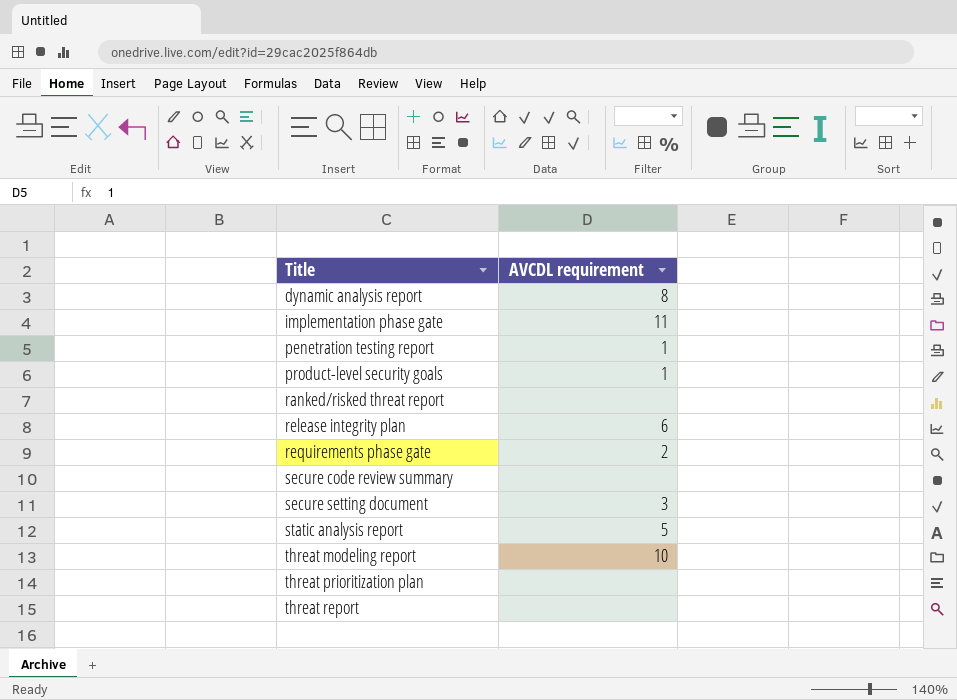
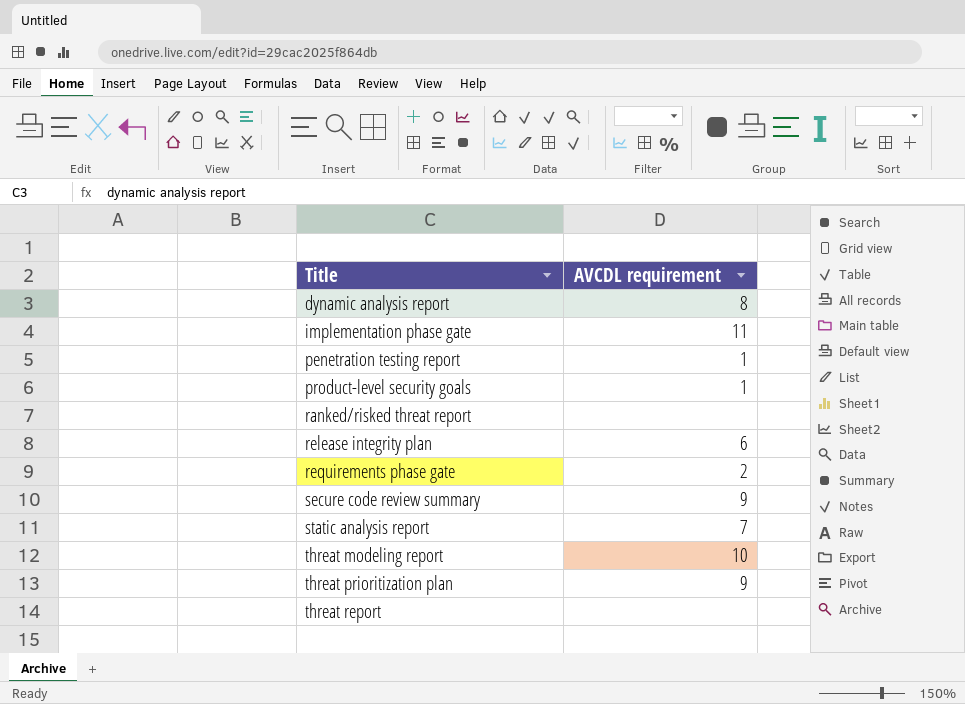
row secure setting document: 3 -> none
secure code review summary | AVCDL requirement: none -> 9
static analysis report | AVCDL requirement: 5 -> 7
threat prioritization plan | AVCDL requirement: none -> 9

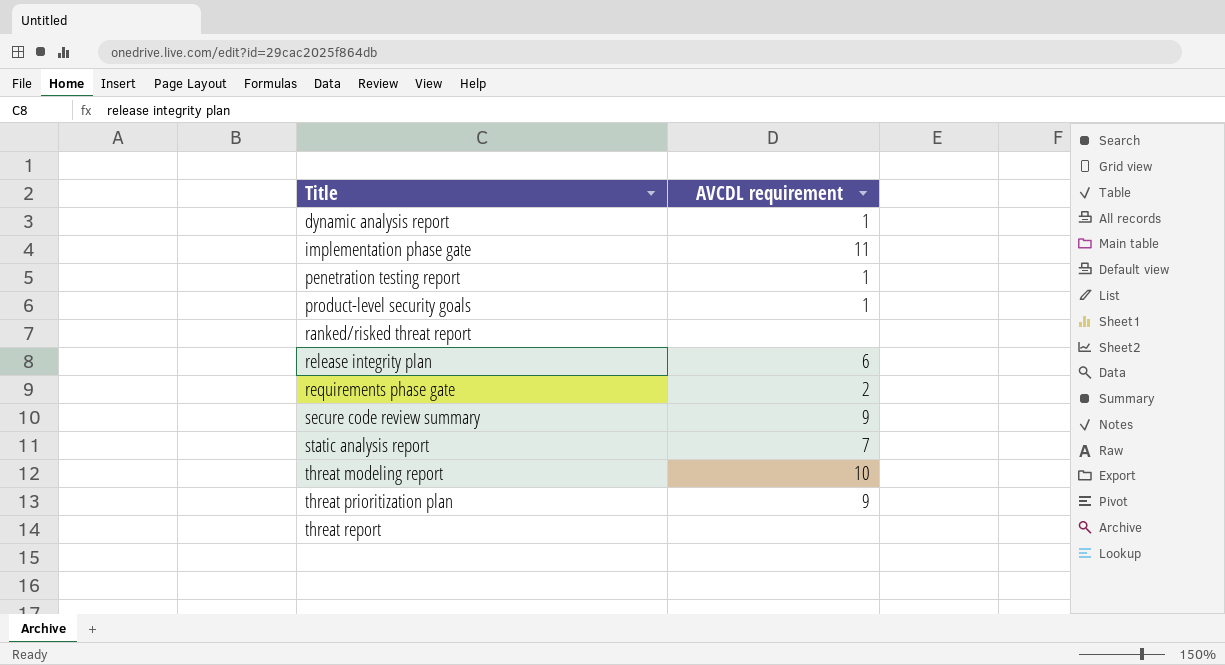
dynamic analysis report | AVCDL requirement: 8 -> 1

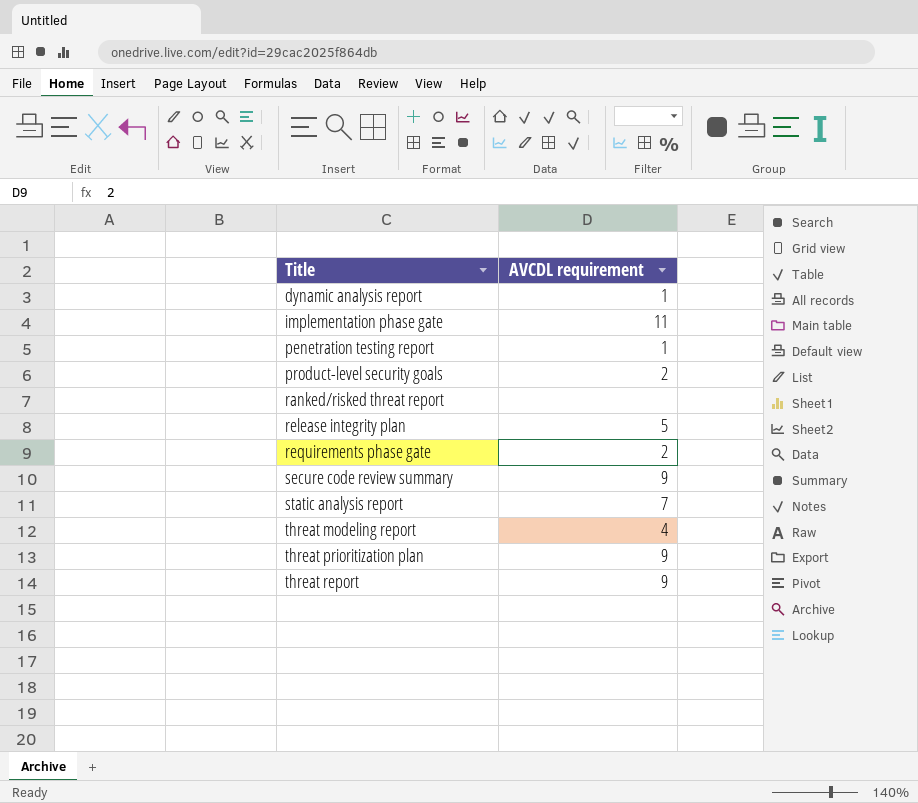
product-level security goals | AVCDL requirement: 1 -> 2
release integrity plan | AVCDL requirement: 6 -> 5
threat modeling report | AVCDL requirement: 10 -> 4
threat report | AVCDL requirement: none -> 9

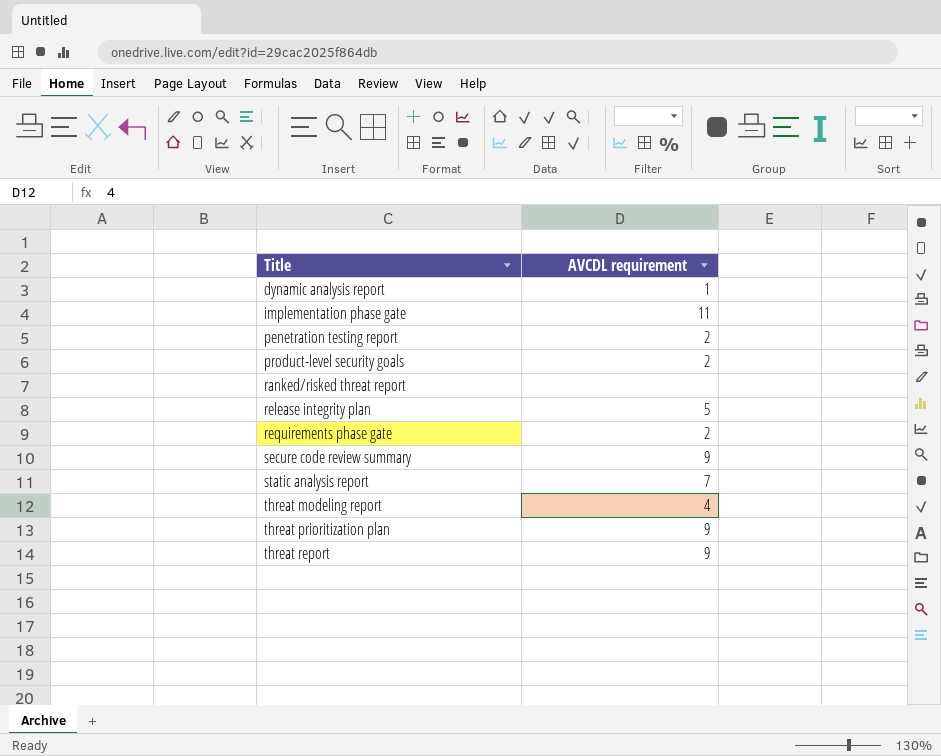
penetration testing report | AVCDL requirement: 1 -> 2

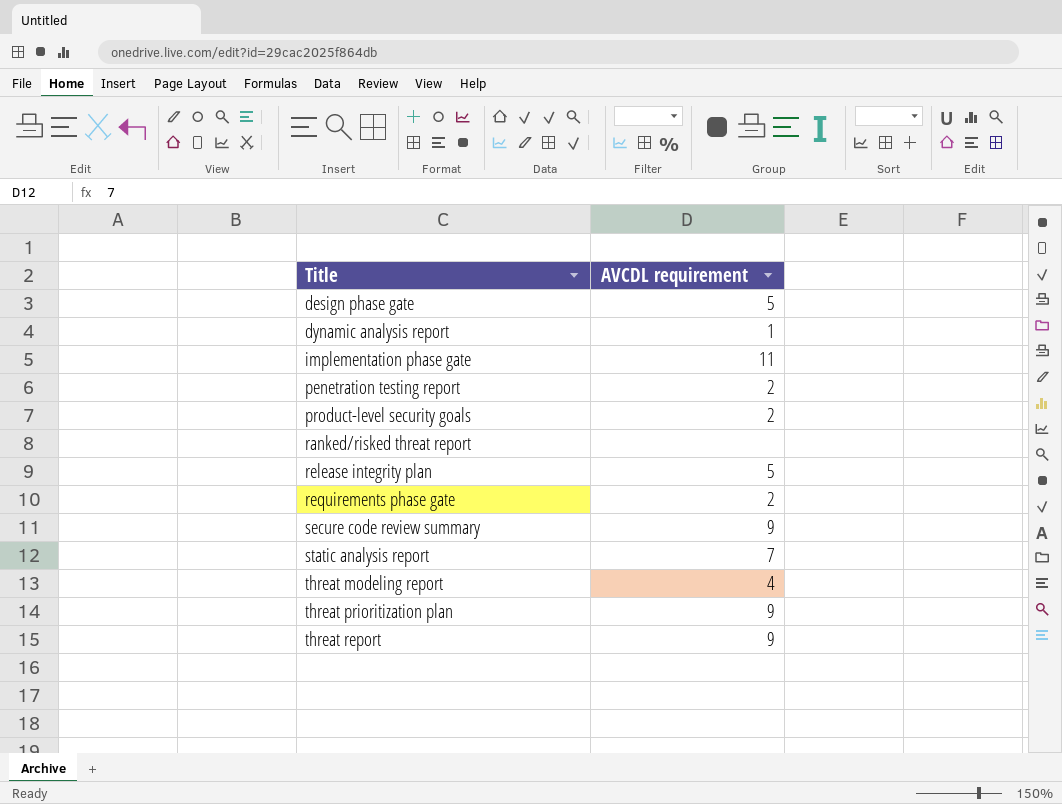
row design phase gate: none -> 5

